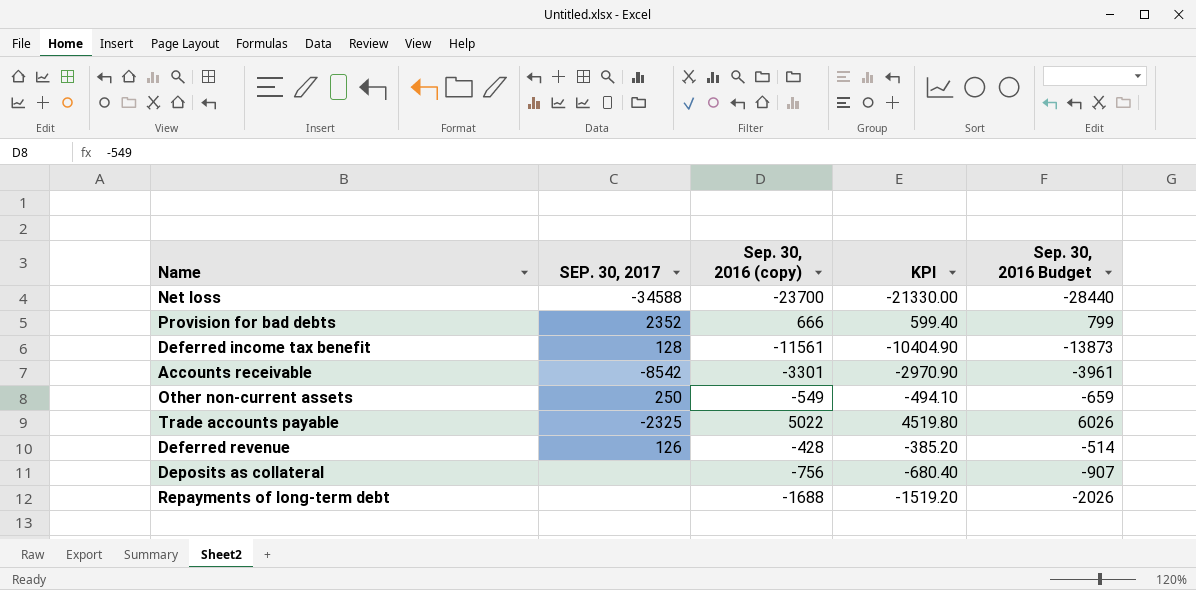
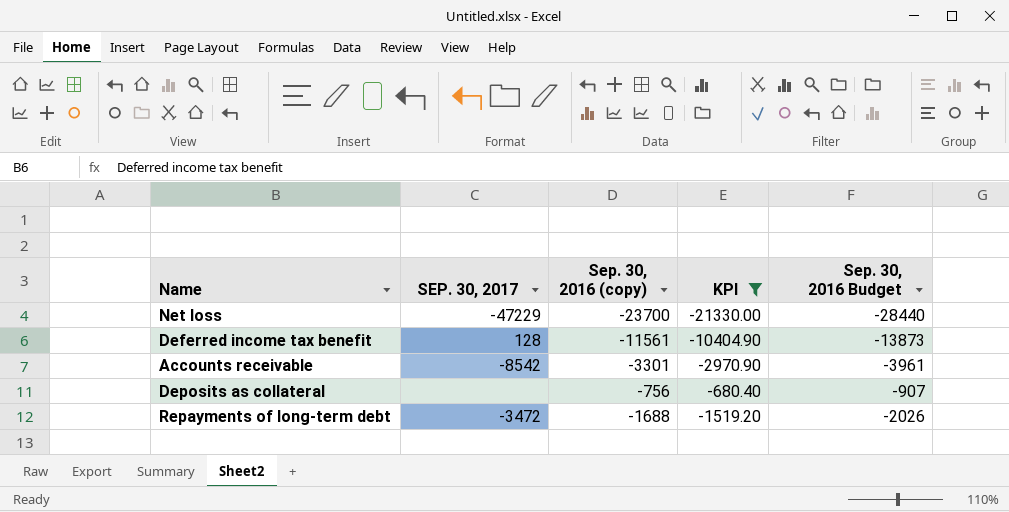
filter: none -> KPI <= -680.40
Net loss | SEP. 30, 2017: -34588 -> -47229
Repayments of long-term debt | SEP. 30, 2017: none -> -3472

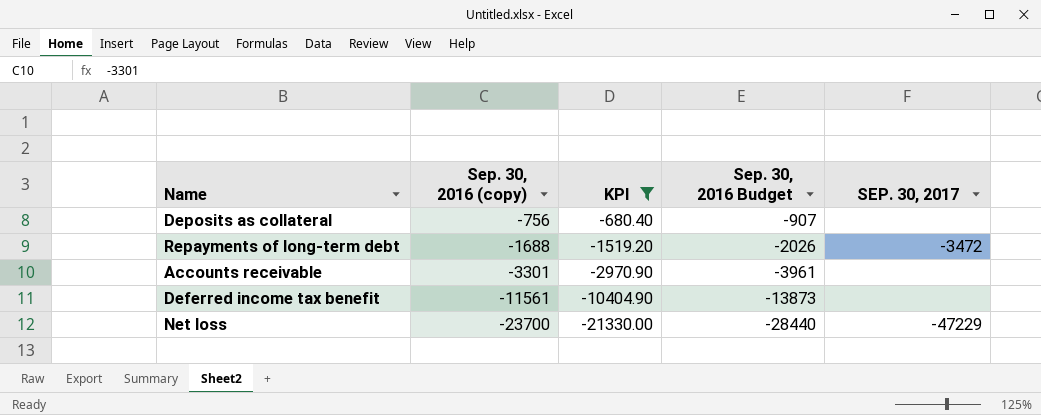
row order: none -> Sep. 30, 2016 (copy) descending
column SEP. 30, 2017 | position: 2 -> 5
Accounts receivable | SEP. 30, 2017: -8542 -> none
Deferred income tax benefit | SEP. 30, 2017: 128 -> none

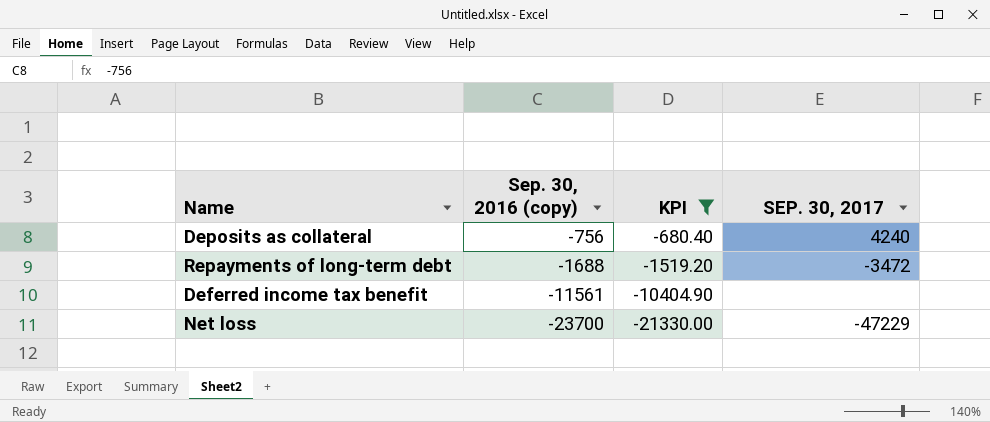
column Sep. 30, 2016 Budget | formula: [Sep. 30, 2016 (copy)] * 1.2 -> none
row Accounts receivable: -3301 | -2970.90 | -3961 | none -> none
Deposits as collateral | SEP. 30, 2017: none -> 4240

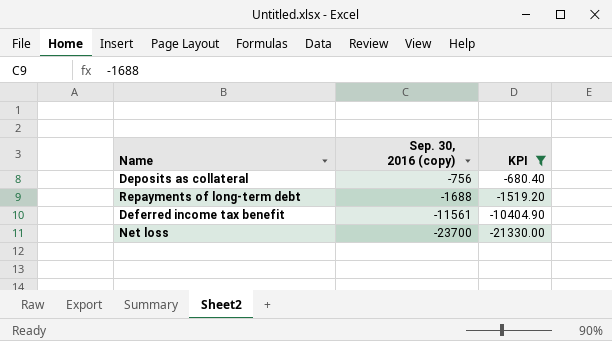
column SEP. 30, 2017 | position: 4 -> none

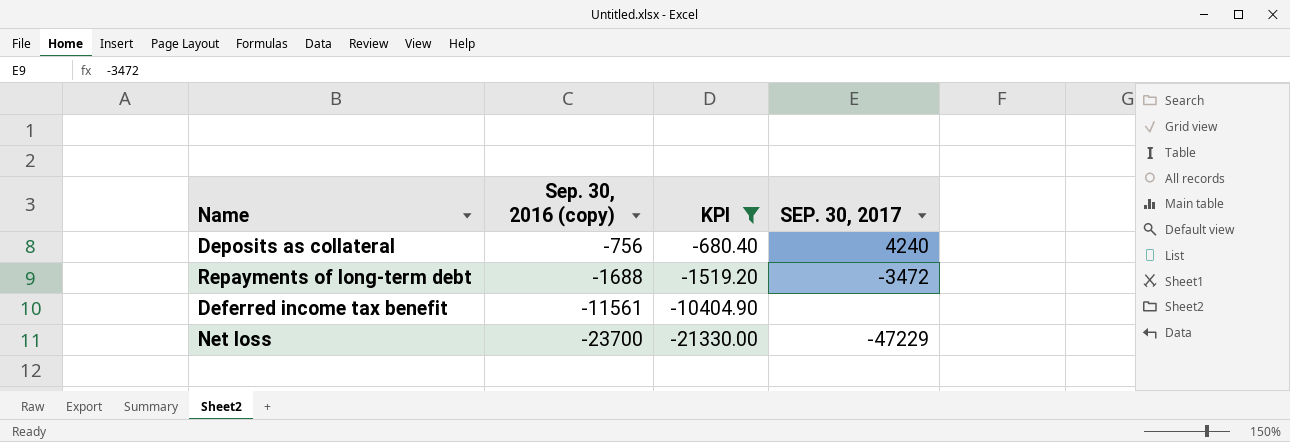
column SEP. 30, 2017 | position: none -> 4

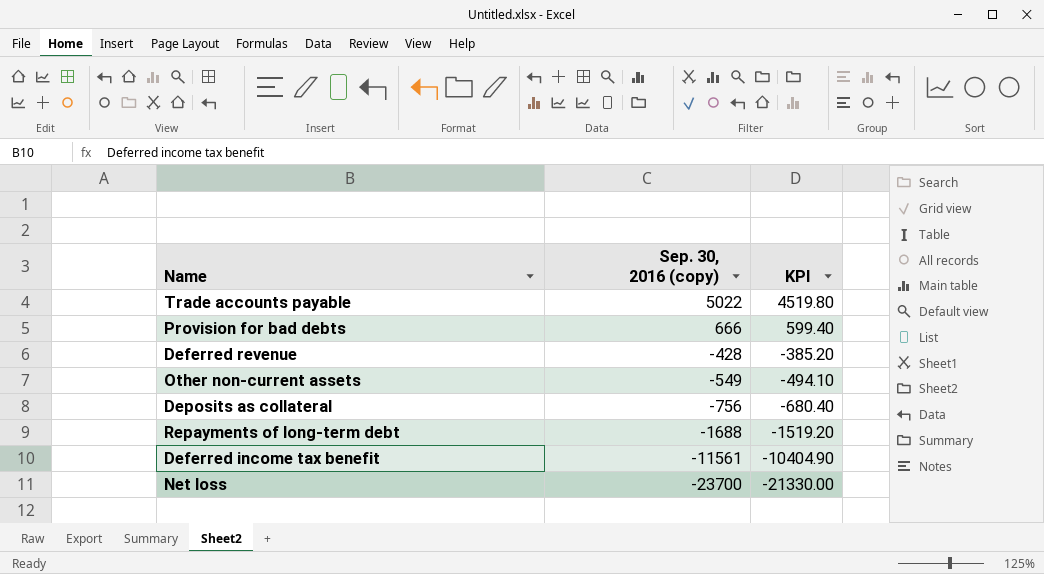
filter: KPI <= -680.40 -> none
column SEP. 30, 2017 | position: 4 -> none

